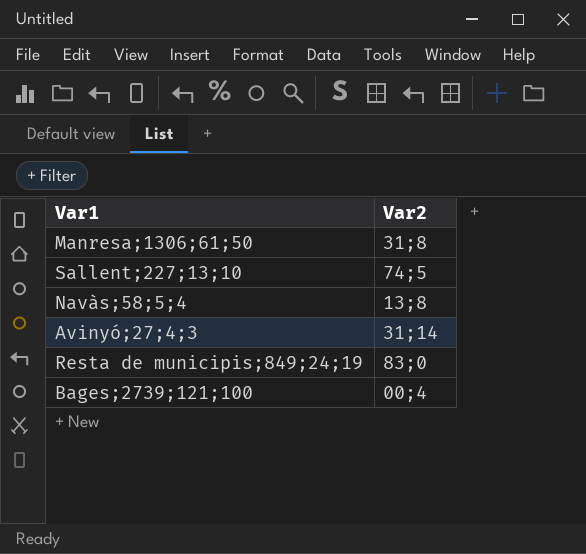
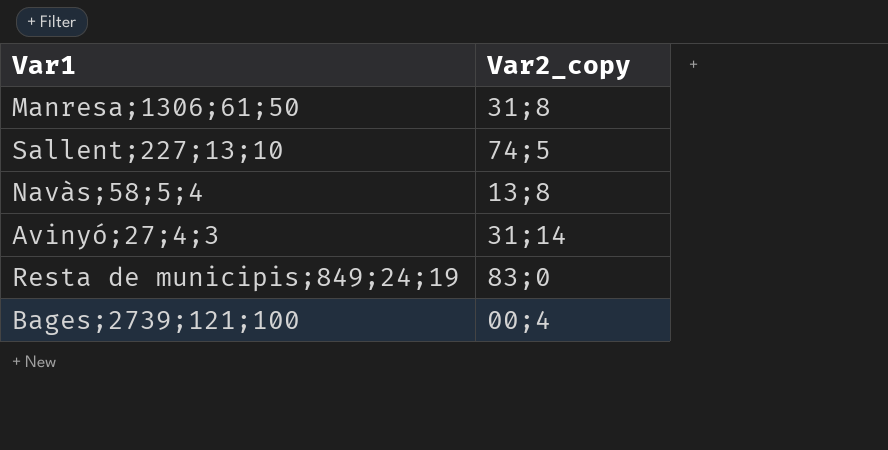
column name: Var2 -> Var2_copy

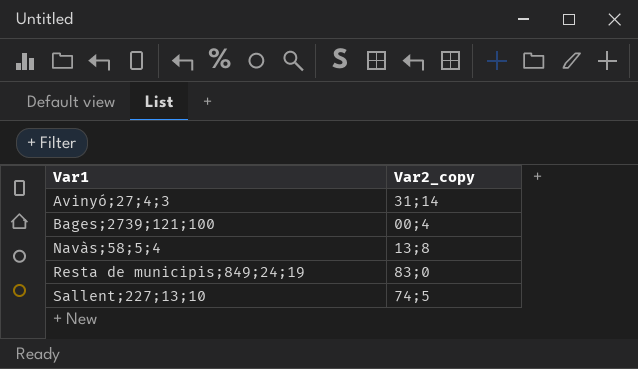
row order: none -> Var1 ascending
row Manresa;1306;61;50: 31;8 -> none

